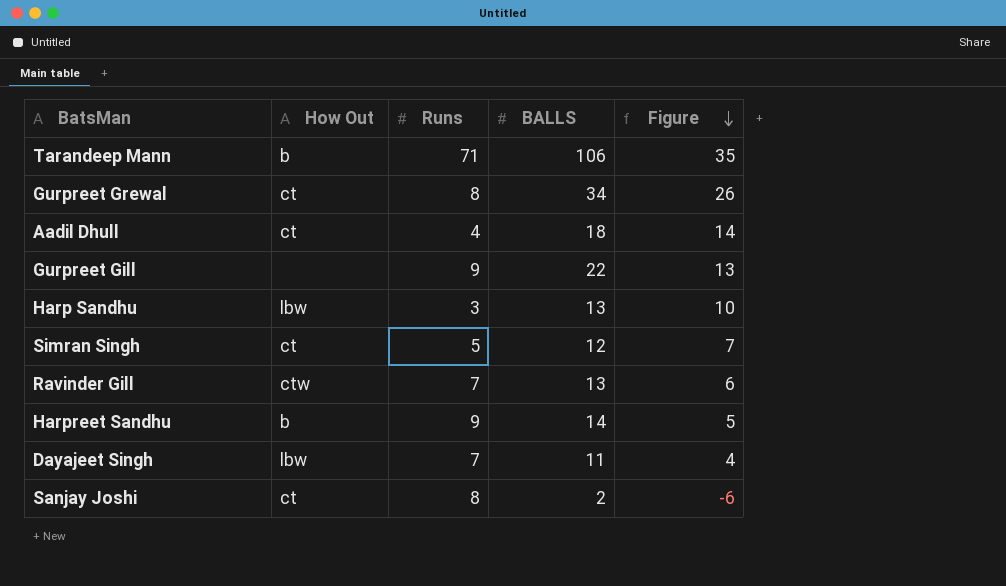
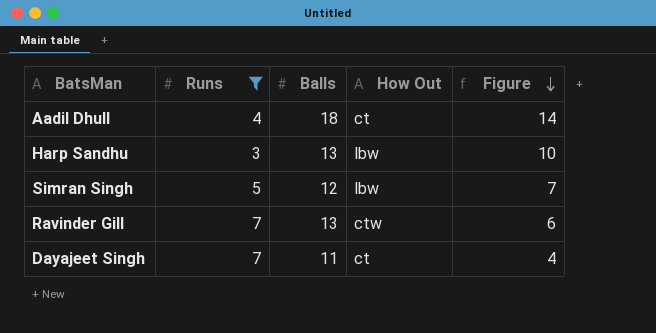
filter: none -> Runs <= 7
column name: BALLS -> Balls
column How Out | position: 2 -> 4
Simran Singh | How Out: ct -> lbw
Dayajeet Singh | How Out: lbw -> ct

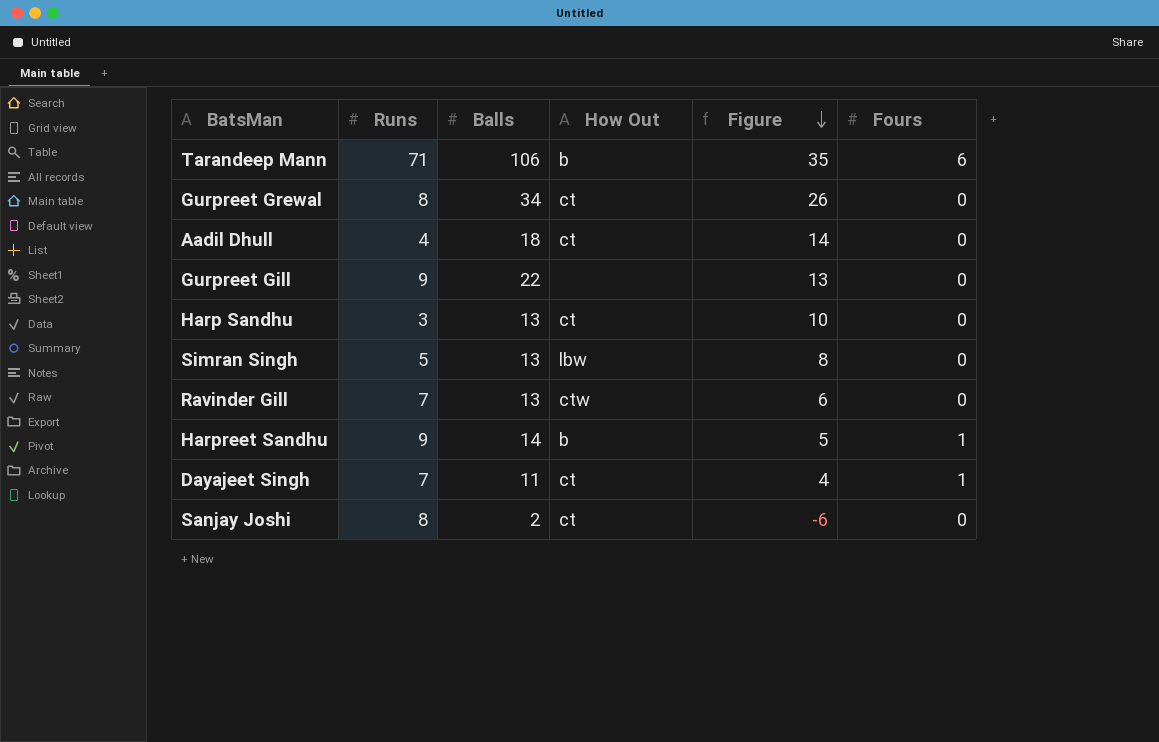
filter: Runs <= 7 -> none
column Fours | position: none -> 6
Harp Sandhu | How Out: lbw -> ct
Simran Singh | Balls: 12 -> 13
Simran Singh | Figure: 7 -> 8

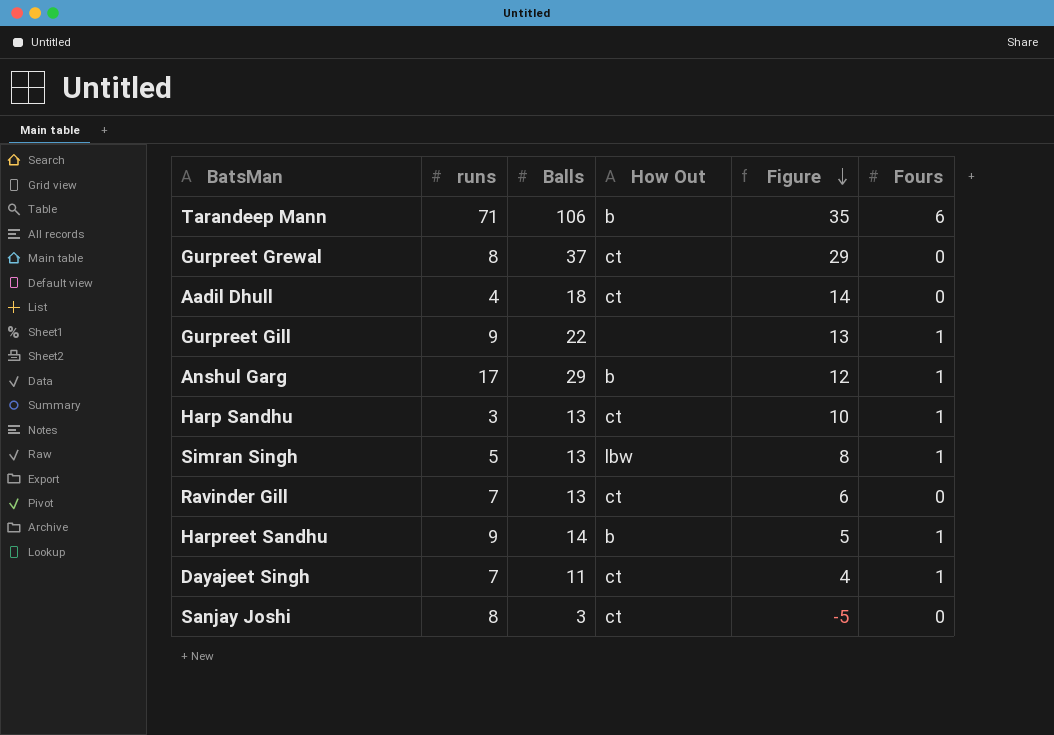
column name: Runs -> runs
Gurpreet Grewal | Balls: 34 -> 37
Gurpreet Grewal | Figure: 26 -> 29
Gurpreet Gill | Fours: 0 -> 1
row Anshul Garg: none -> 17 | 29 | b | 12 | 1
Harp Sandhu | Fours: 0 -> 1
Simran Singh | Fours: 0 -> 1
Ravinder Gill | How Out: ctw -> ct
Sanjay Joshi | Balls: 2 -> 3
Sanjay Joshi | Figure: -6 -> -5

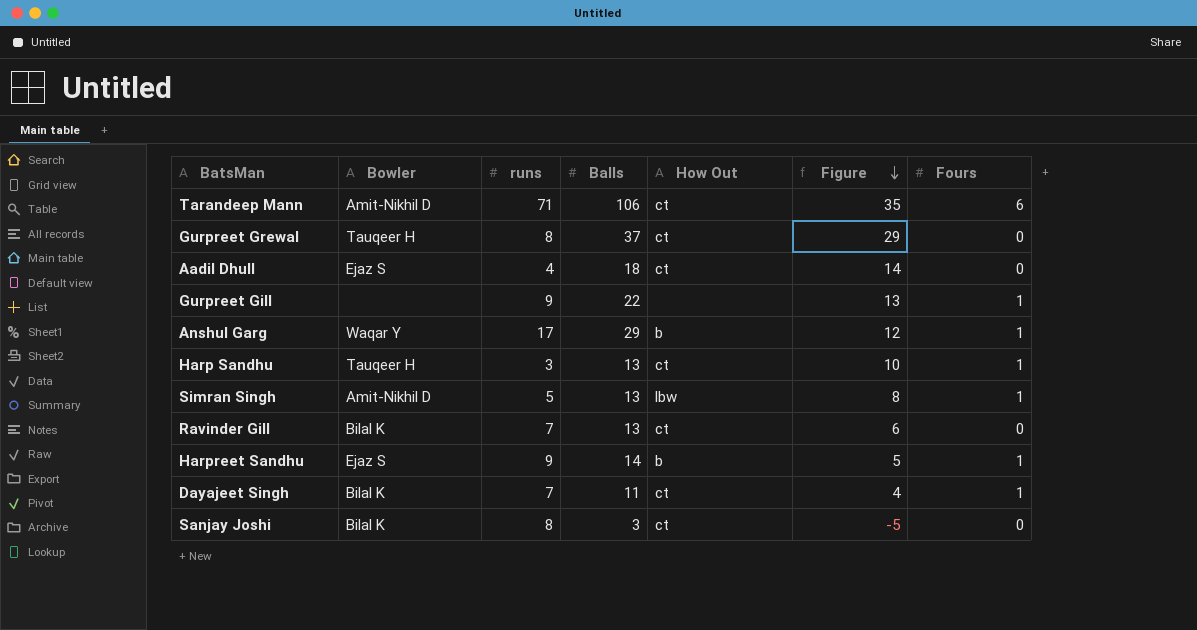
column Bowler | position: none -> 2
Tarandeep Mann | How Out: b -> ct

